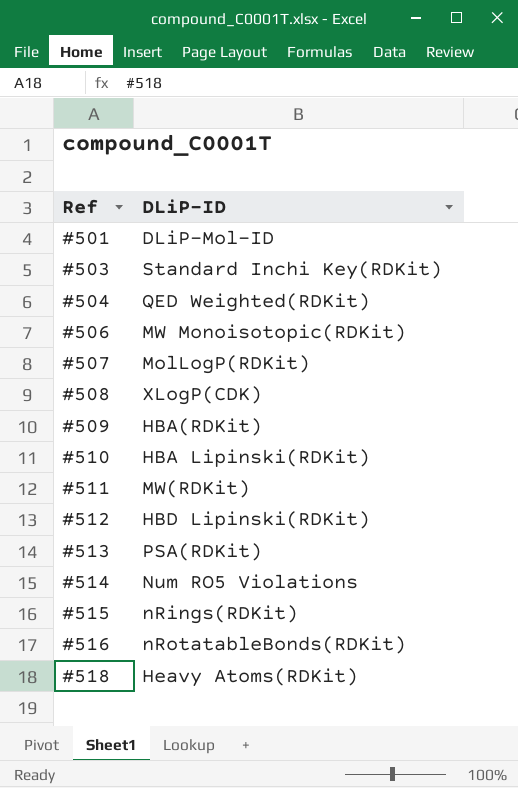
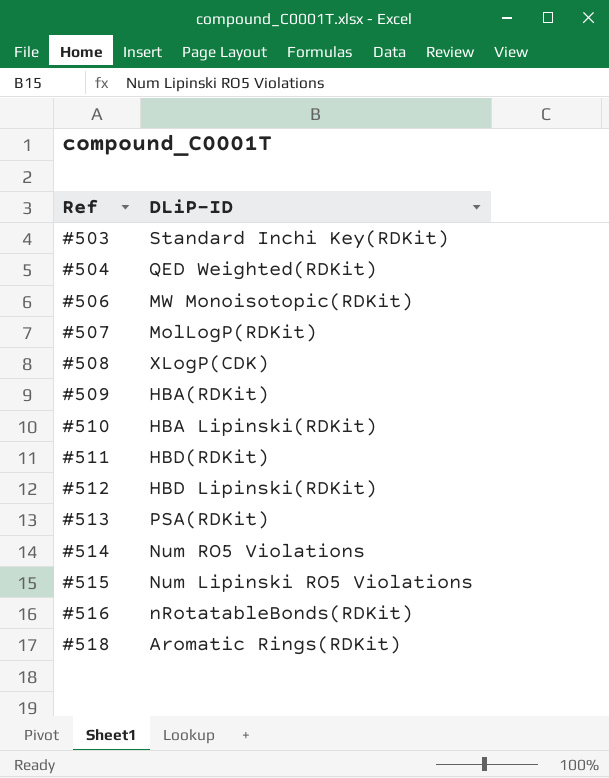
row #501: DLiP-Mol-ID -> none
#511 | DLiP-ID: MW(RDKit) -> HBD(RDKit)
#515 | DLiP-ID: nRings(RDKit) -> Num Lipinski RO5 Violations
#518 | DLiP-ID: Heavy Atoms(RDKit) -> Aromatic Rings(RDKit)

